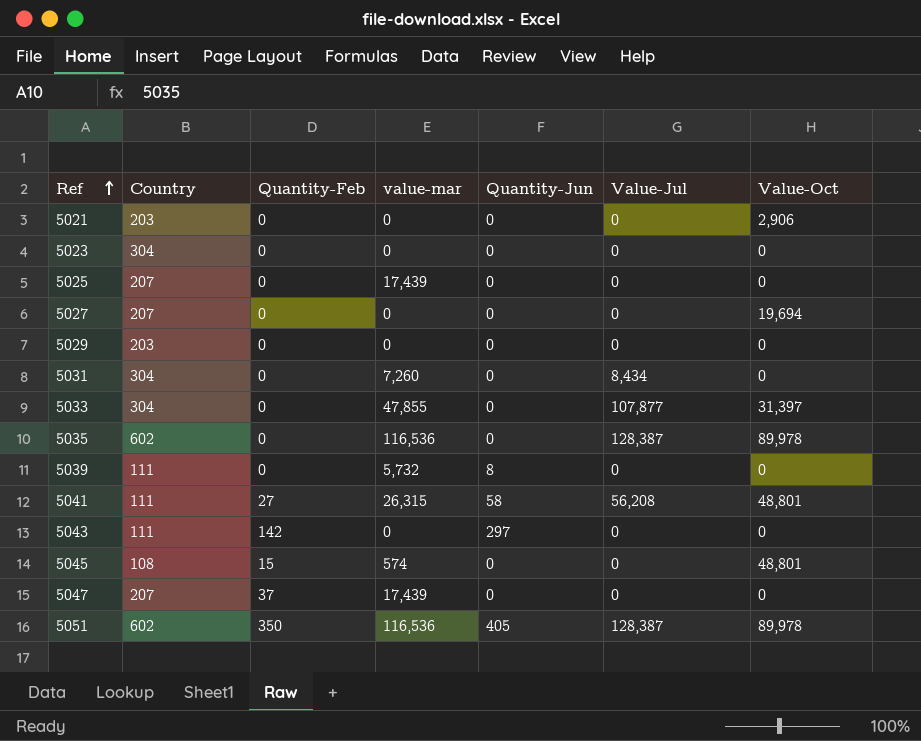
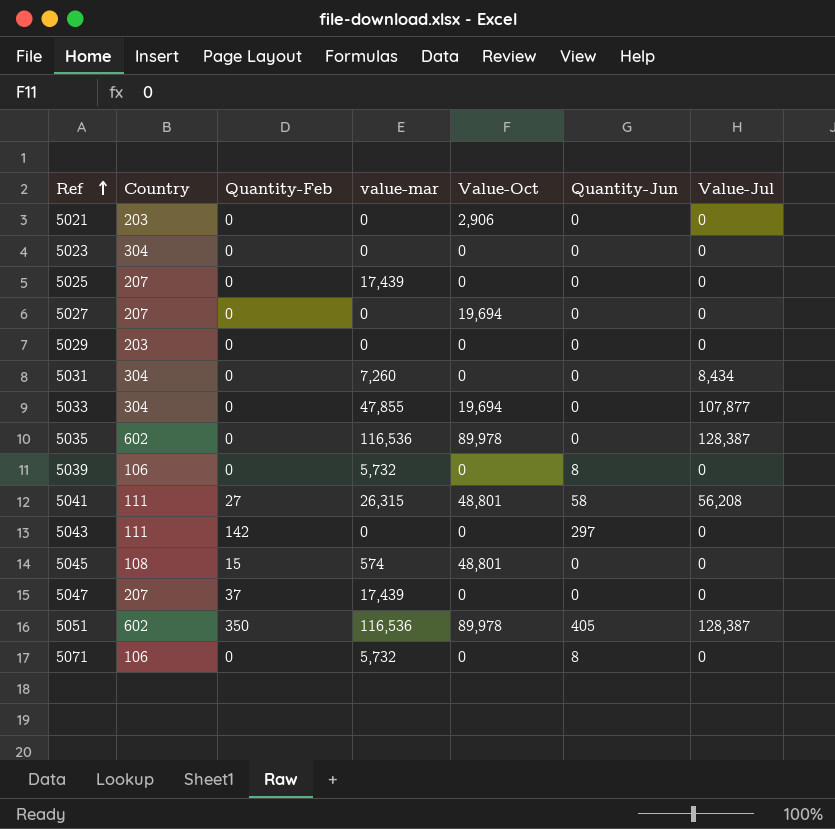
column Value-Oct | position: 7 -> 5
5033 | Value-Oct: 31,397 -> 19,694
5039 | Country: 111 -> 106
row 5071: none -> 106 | 0 | 5,732 | 0 | 8 | 0

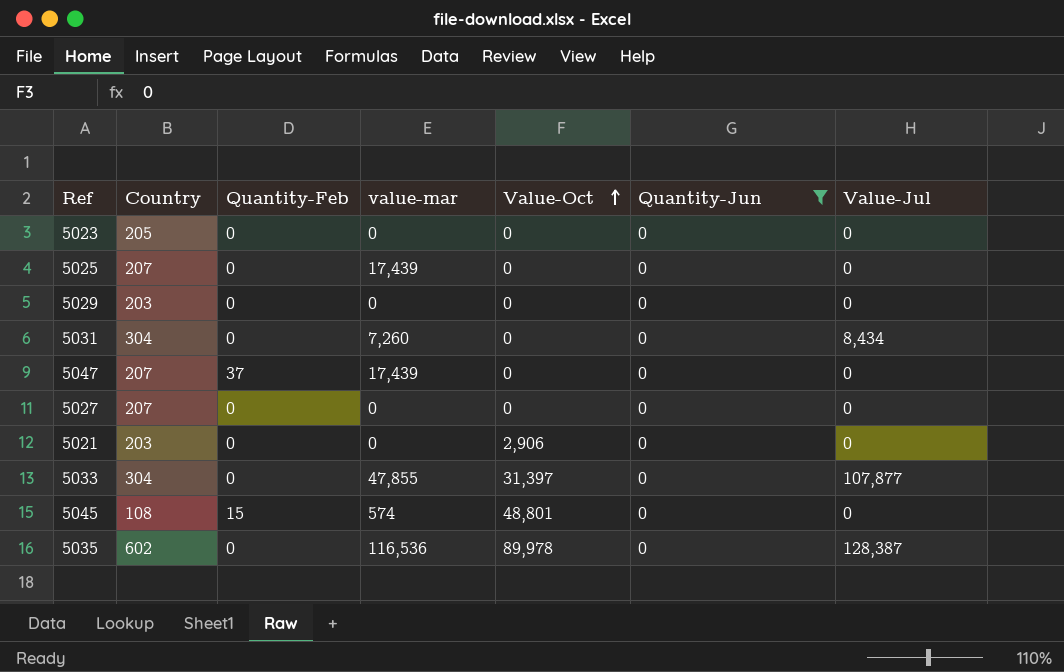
filter: none -> Quantity-Jun = 0
row order: Ref ascending -> Value-Oct ascending
5023 | Country: 304 -> 205
5027 | Value-Oct: 19,694 -> 0
5033 | Value-Oct: 19,694 -> 31,397

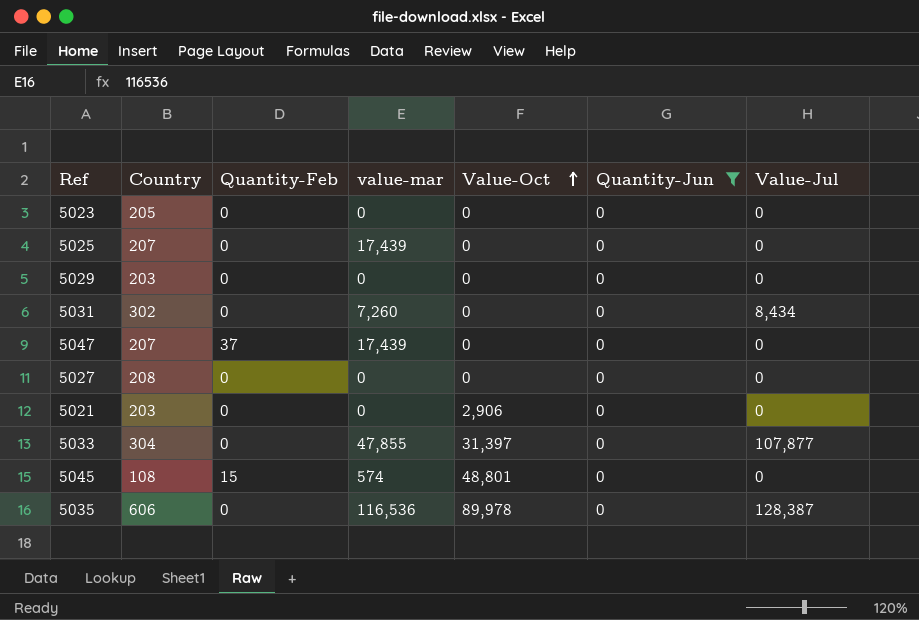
5031 | Country: 304 -> 302
5027 | Country: 207 -> 208
5035 | Country: 602 -> 606

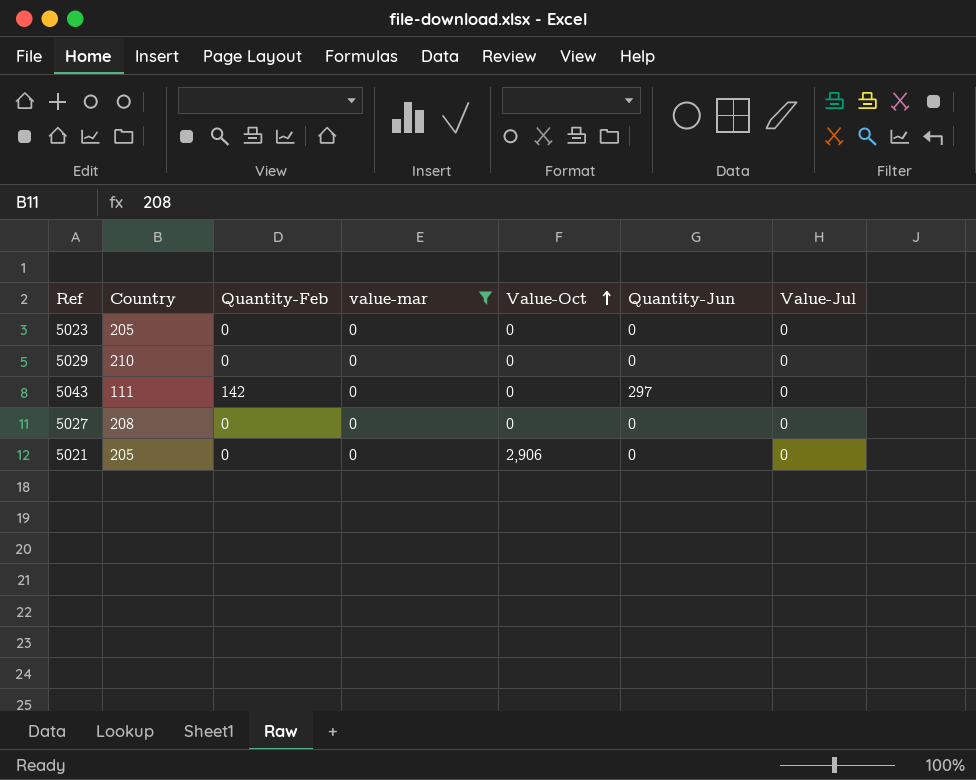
filter: Quantity-Jun = 0 -> value-mar = 0
5029 | Country: 203 -> 210
5021 | Country: 203 -> 205

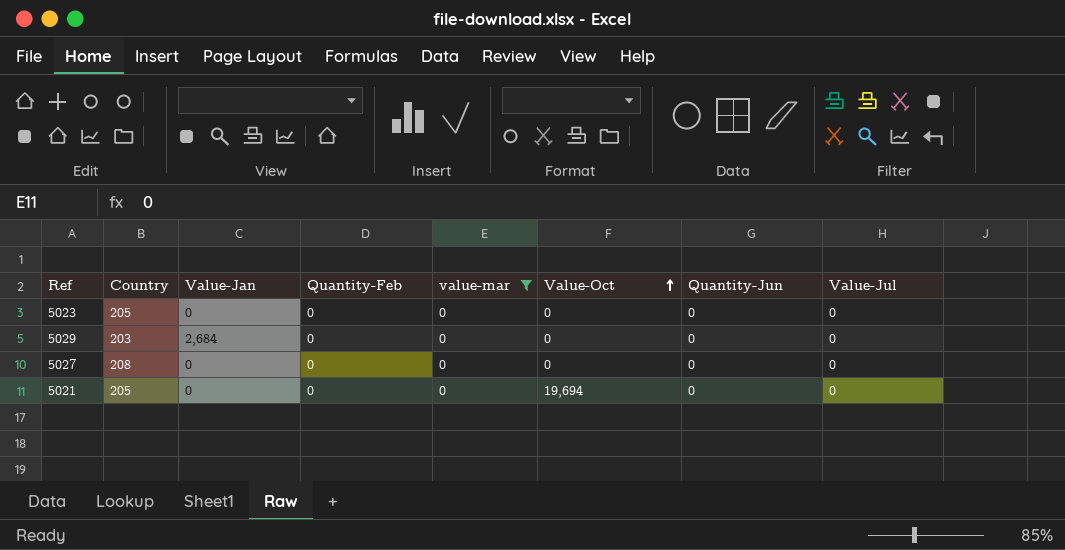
column Value-Jan | position: none -> 3
row 5043: 111 | 142 | 0 | 0 | 297 | 0 -> none
5029 | Country: 210 -> 203
5021 | Value-Oct: 2,906 -> 19,694

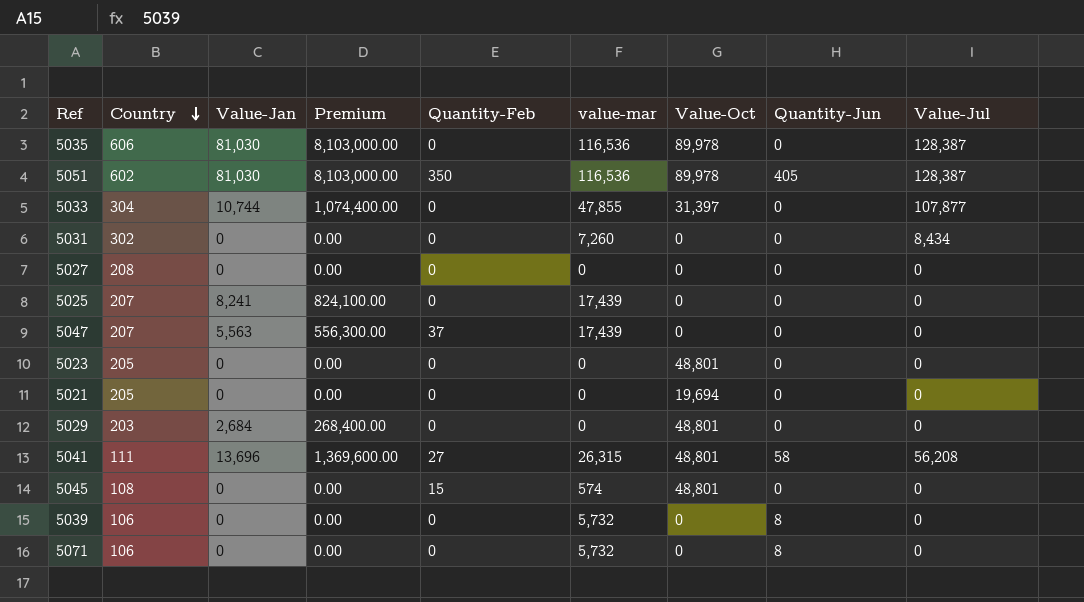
filter: value-mar = 0 -> none
row order: Value-Oct ascending -> Country descending
column Premium | formula: none -> [Value-Jan] * 100
5023 | Value-Oct: 0 -> 48,801
5029 | Value-Oct: 0 -> 48,801

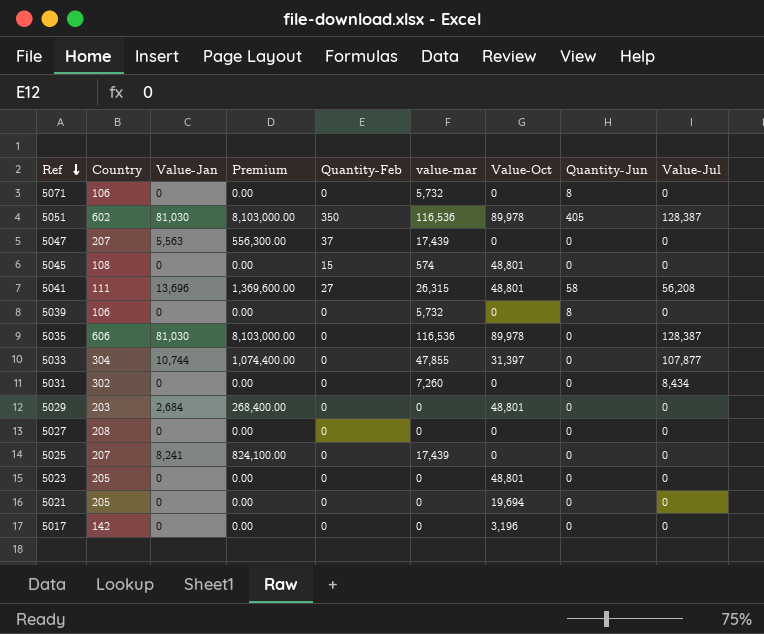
row order: Country descending -> Ref descending
row 5017: none -> 142 | 0 | 0.00 | 0 | 0 | 3,196 | 0 | 0

